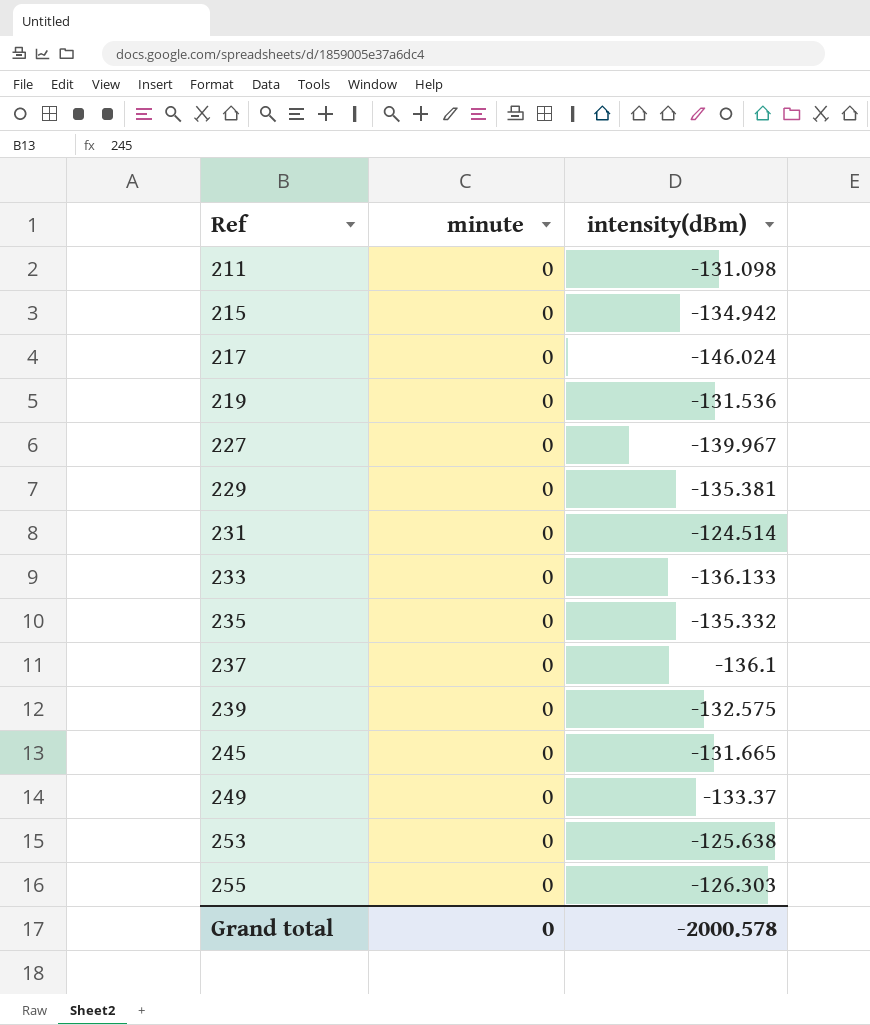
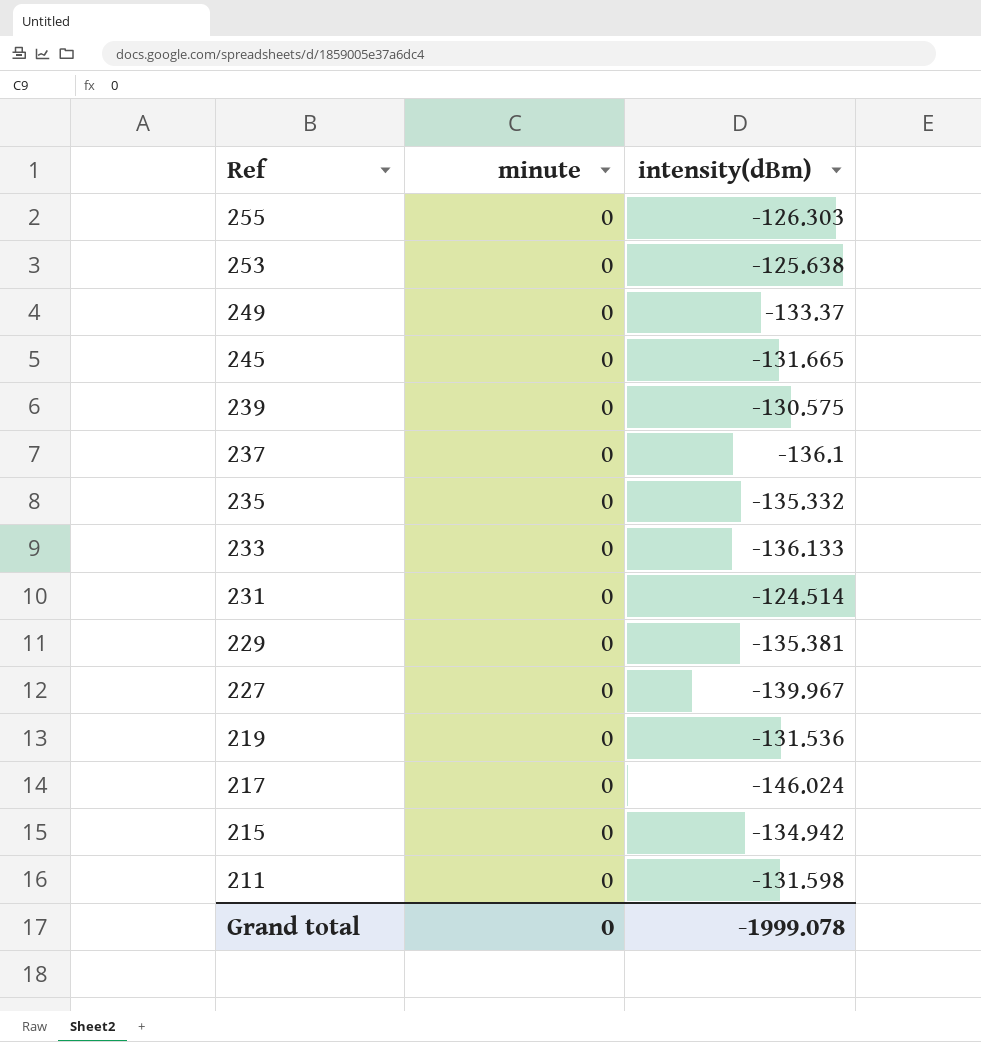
row order: Ref ascending -> Ref descending
239 | intensity(dBm): -132.575 -> -130.575
211 | intensity(dBm): -131.098 -> -131.598
Grand total | intensity(dBm): -2000.578 -> -1999.078

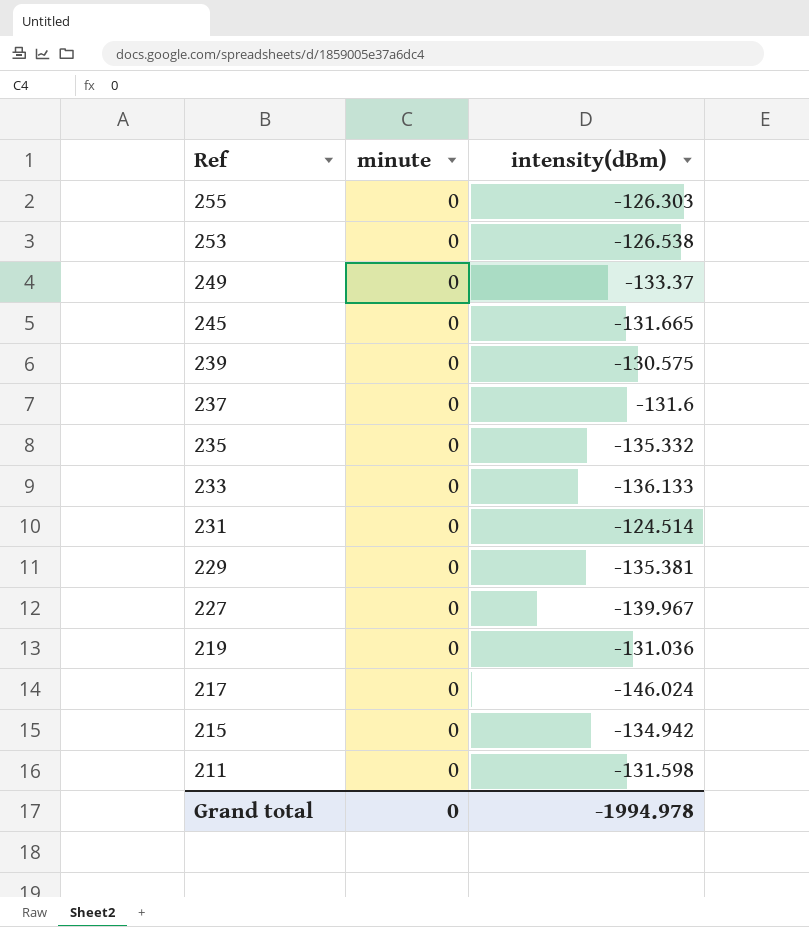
253 | intensity(dBm): -125.638 -> -126.538
237 | intensity(dBm): -136.1 -> -131.6
219 | intensity(dBm): -131.536 -> -131.036
Grand total | intensity(dBm): -1999.078 -> -1994.978

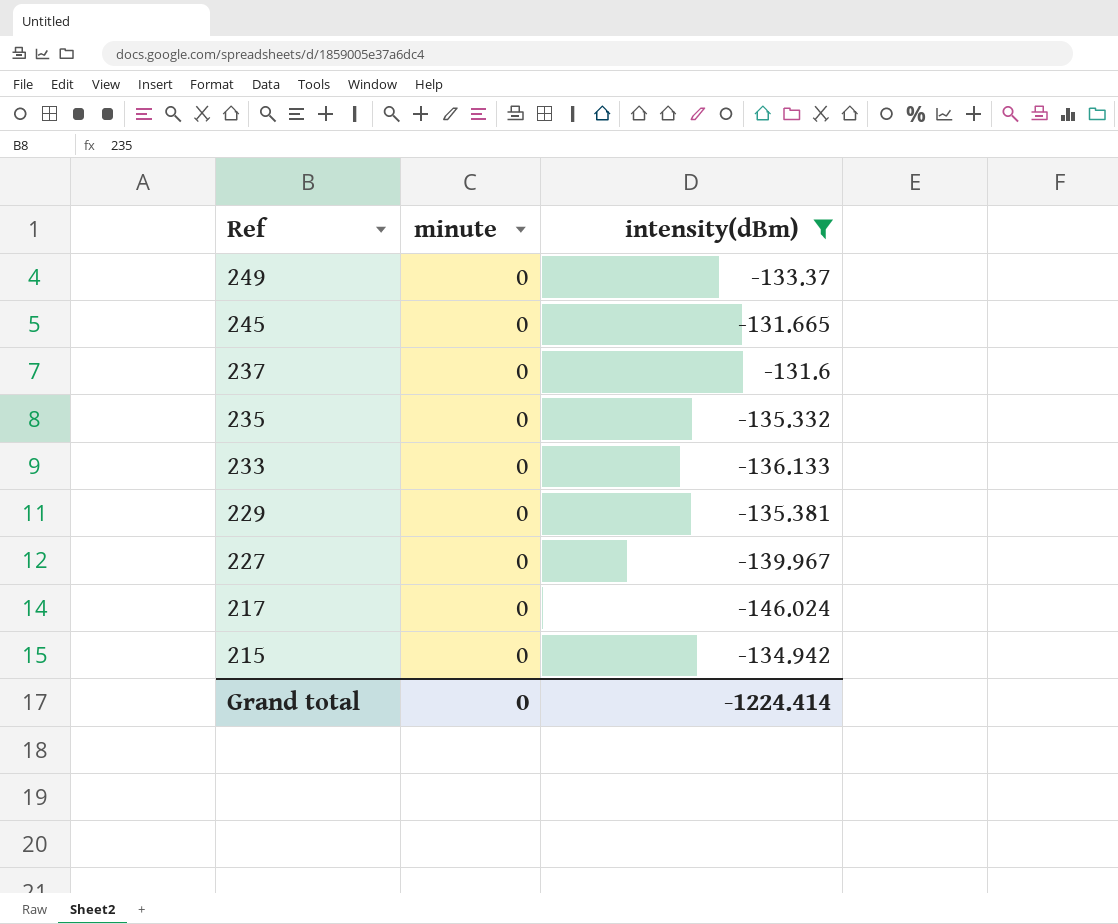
filter: none -> intensity(dBm) <= -131.6
Grand total | intensity(dBm): -1994.978 -> -1224.414

